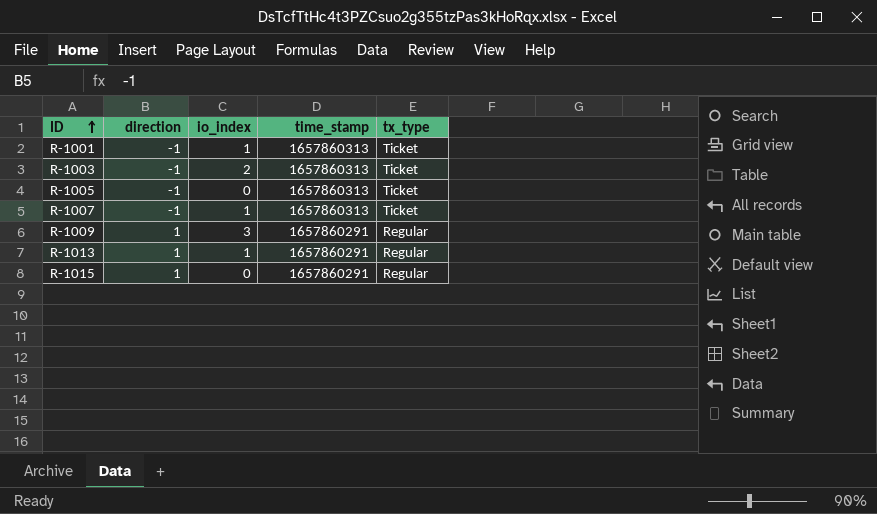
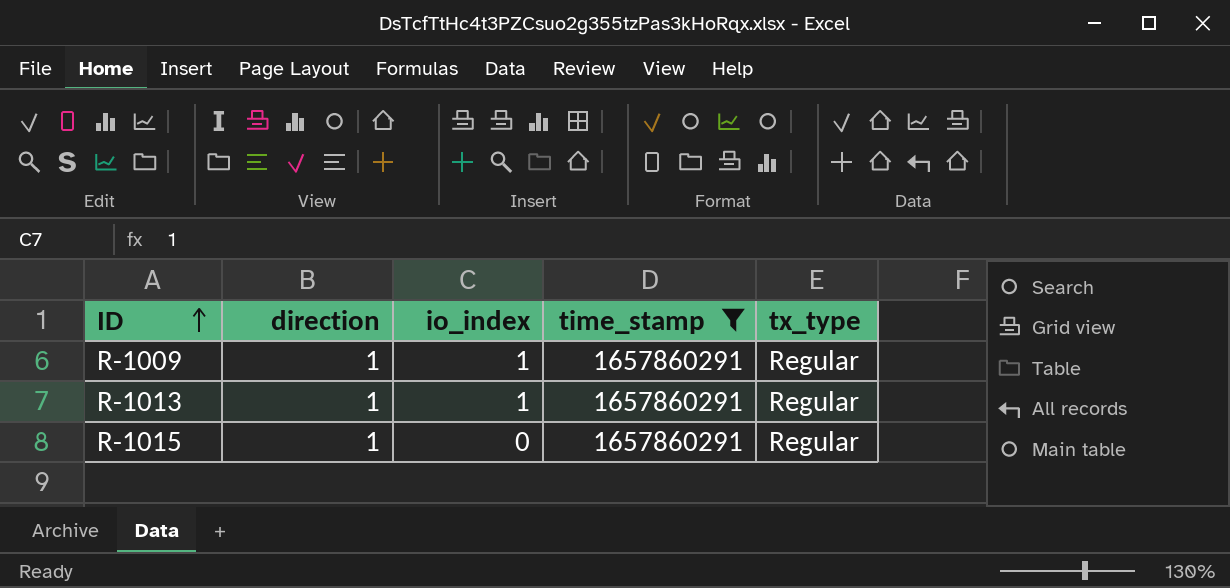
filter: none -> time_stamp = 1657860291
R-1009 | io_index: 3 -> 1

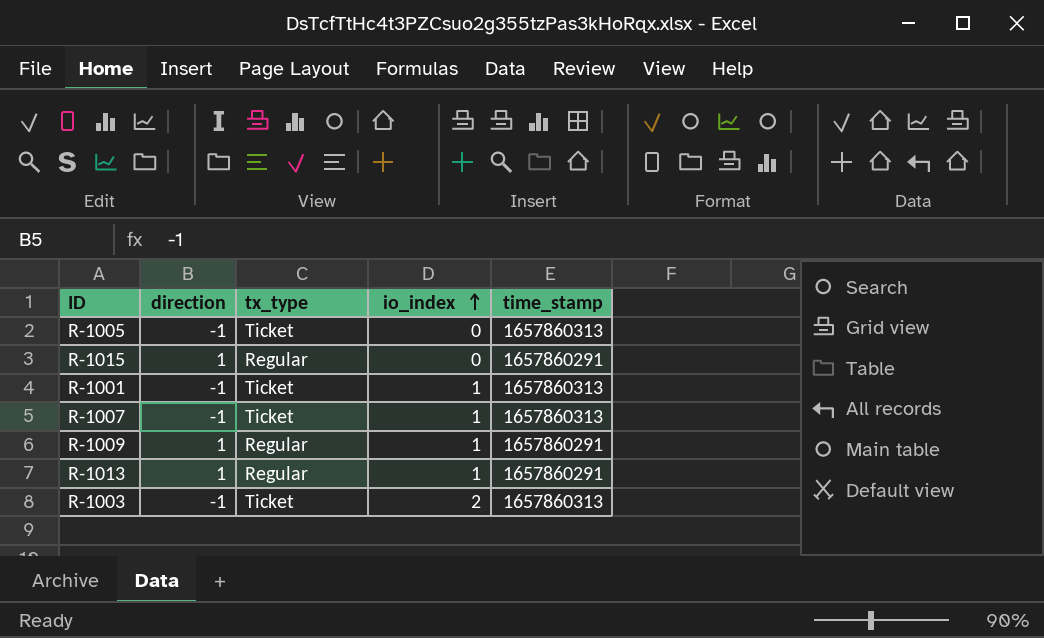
filter: time_stamp = 1657860291 -> none
row order: ID ascending -> io_index ascending
column tx_type | position: 5 -> 3

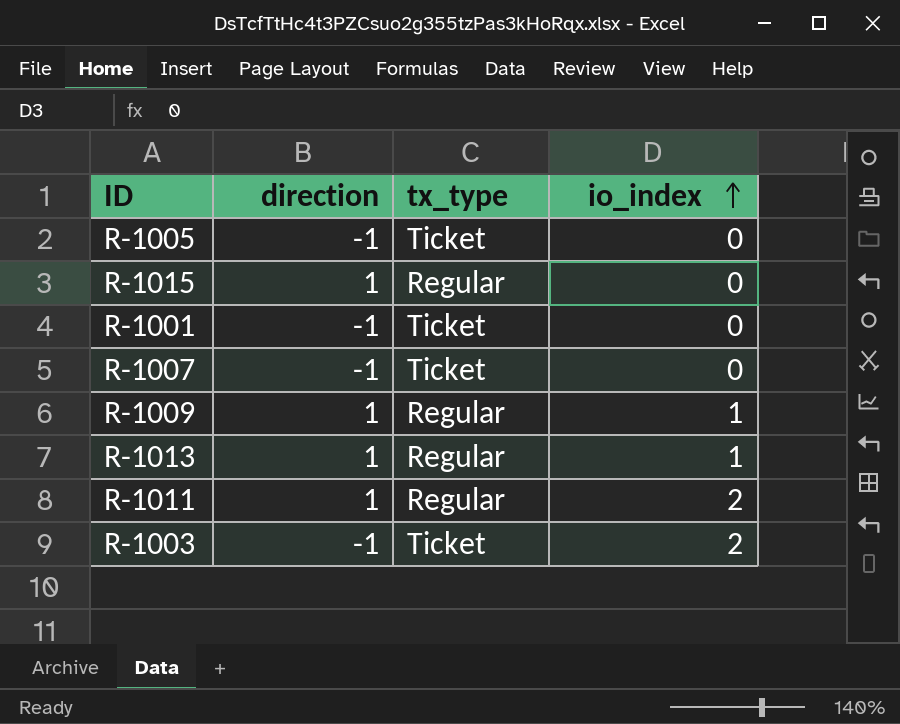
column time_stamp | position: 5 -> none
R-1001 | io_index: 1 -> 0
R-1007 | io_index: 1 -> 0
row R-1011: none -> 1 | Regular | 2

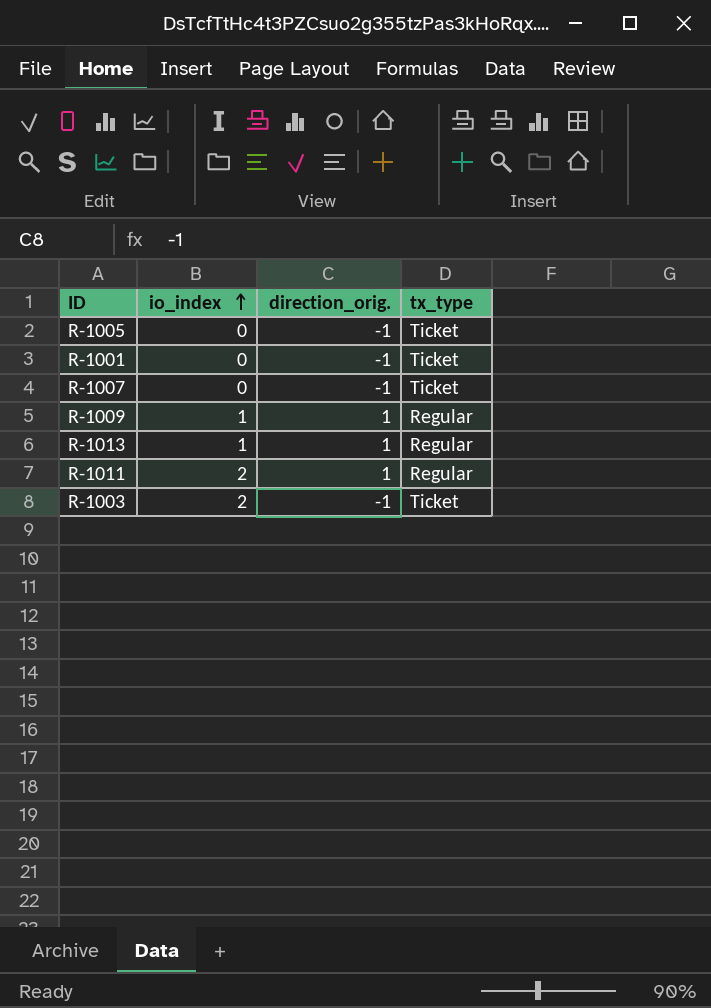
column io_index | position: 4 -> 2
column name: direction -> direction_orig.
row R-1015: 1 | Regular | 0 -> none

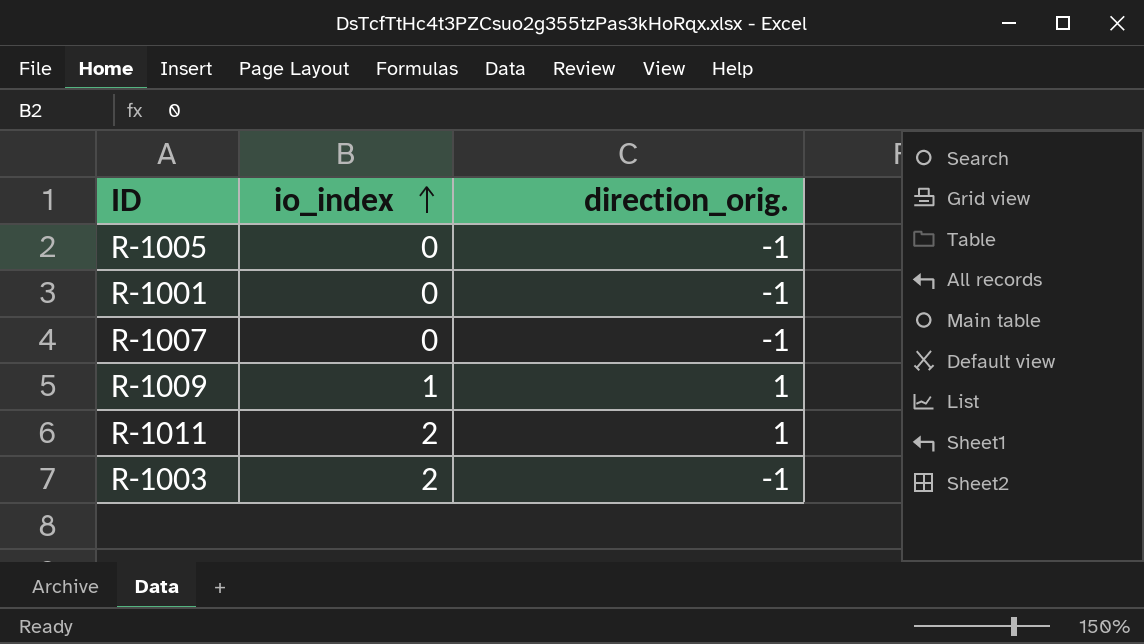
column tx_type | position: 4 -> none
row R-1013: 1 | 1 | Regular -> none

